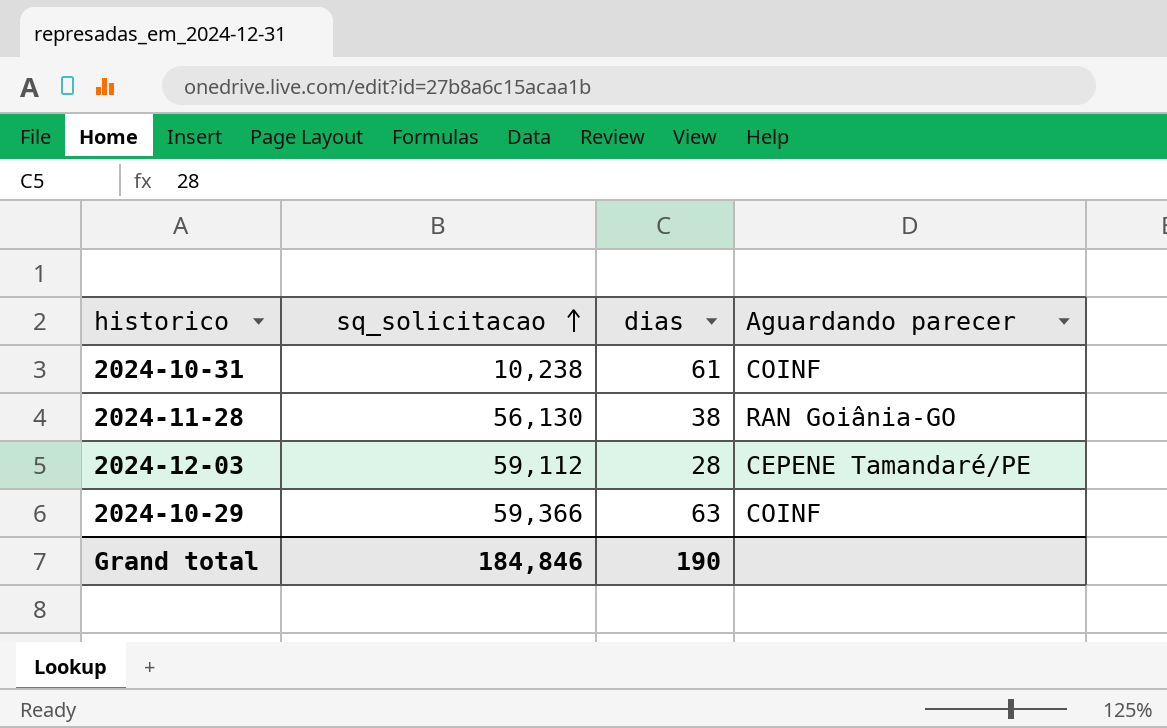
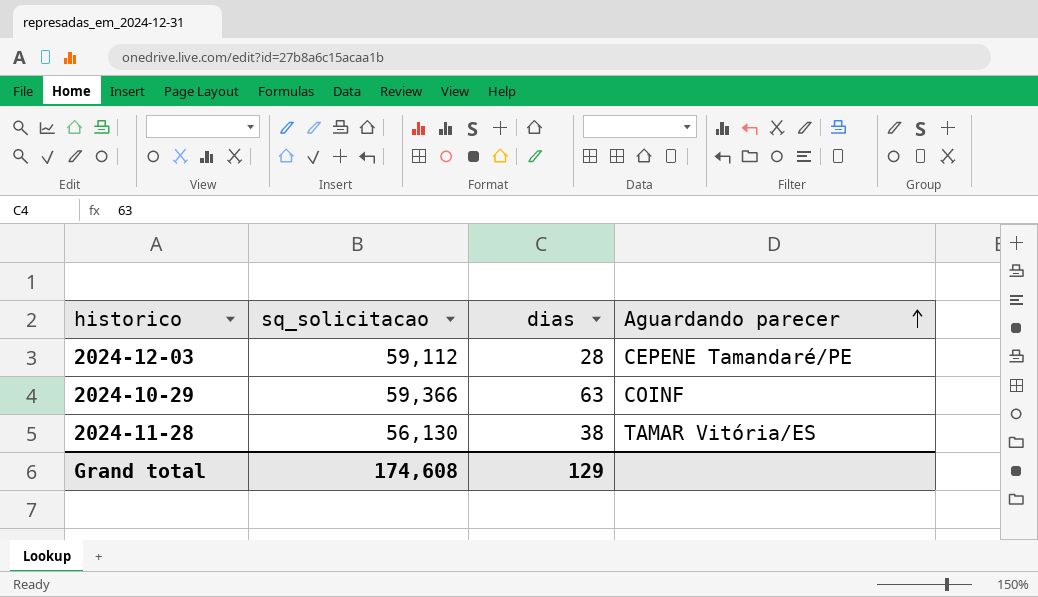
row order: sq_solicitacao ascending -> Aguardando parecer ascending
row 2024-10-31: 10,238 | 61 | COINF -> none
2024-11-28 | Aguardando parecer: RAN Goiânia-GO -> TAMAR Vitória/ES
Grand total | sq_solicitacao: 184,846 -> 174,608
Grand total | dias: 190 -> 129

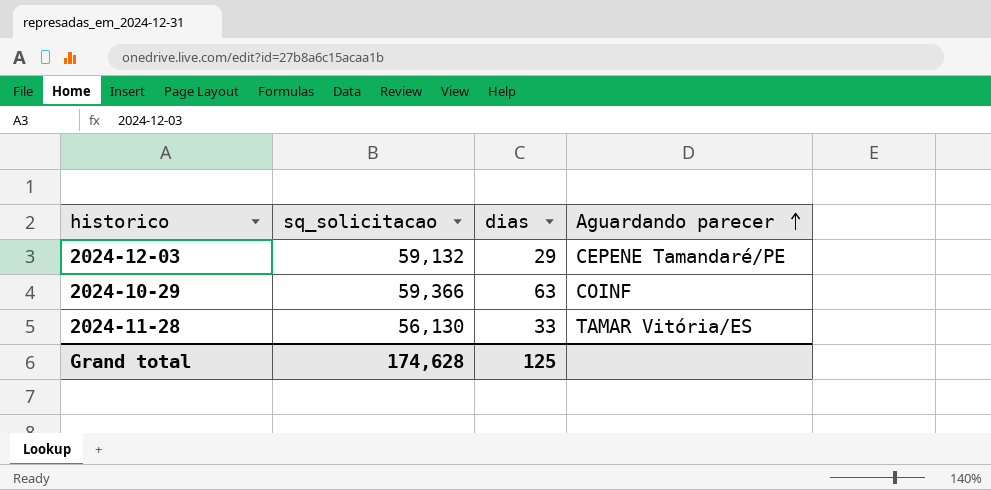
2024-12-03 | sq_solicitacao: 59,112 -> 59,132
2024-12-03 | dias: 28 -> 29
2024-11-28 | dias: 38 -> 33
Grand total | sq_solicitacao: 174,608 -> 174,628
Grand total | dias: 129 -> 125

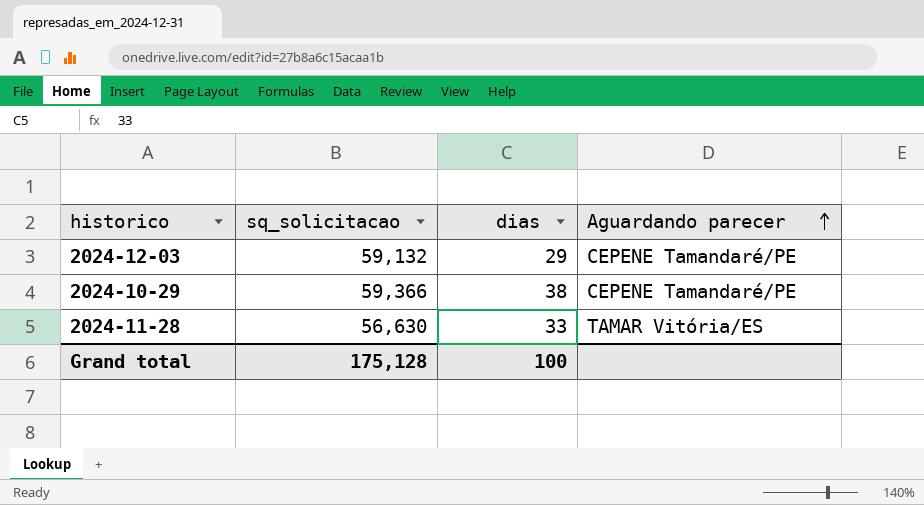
2024-10-29 | dias: 63 -> 38
2024-10-29 | Aguardando parecer: COINF -> CEPENE Tamandaré/PE
2024-11-28 | sq_solicitacao: 56,130 -> 56,630
Grand total | sq_solicitacao: 174,628 -> 175,128
Grand total | dias: 125 -> 100

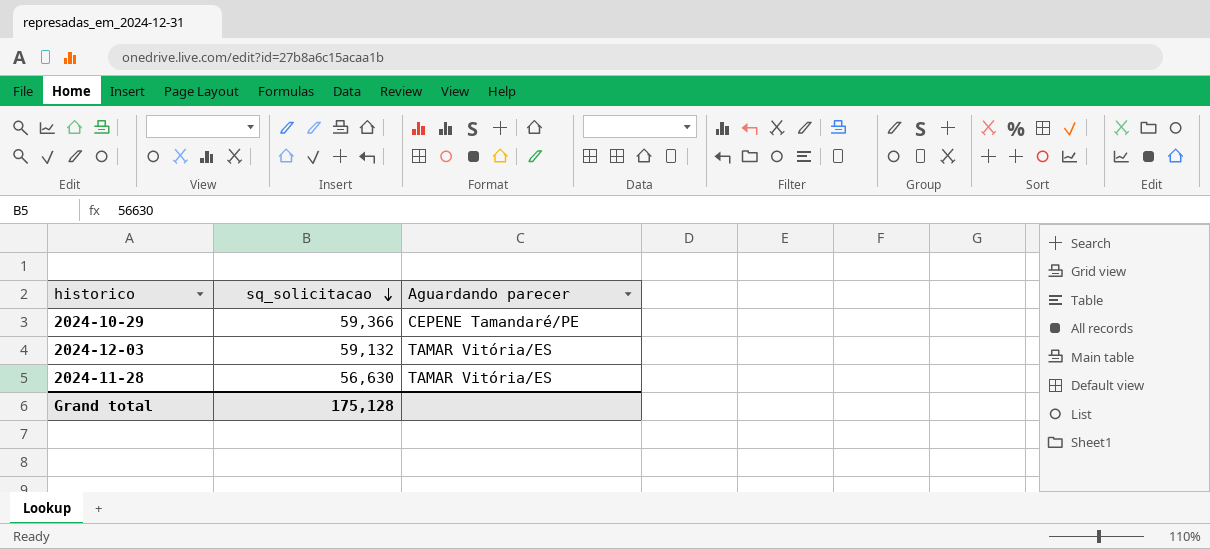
row order: Aguardando parecer ascending -> sq_solicitacao descending
column dias | position: 3 -> none
2024-12-03 | Aguardando parecer: CEPENE Tamandaré/PE -> TAMAR Vitória/ES

